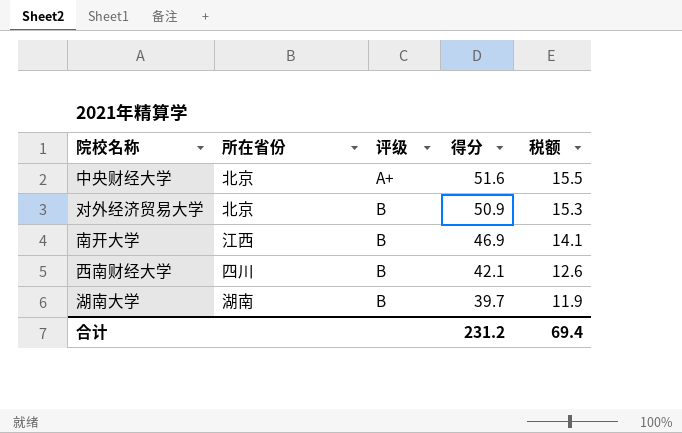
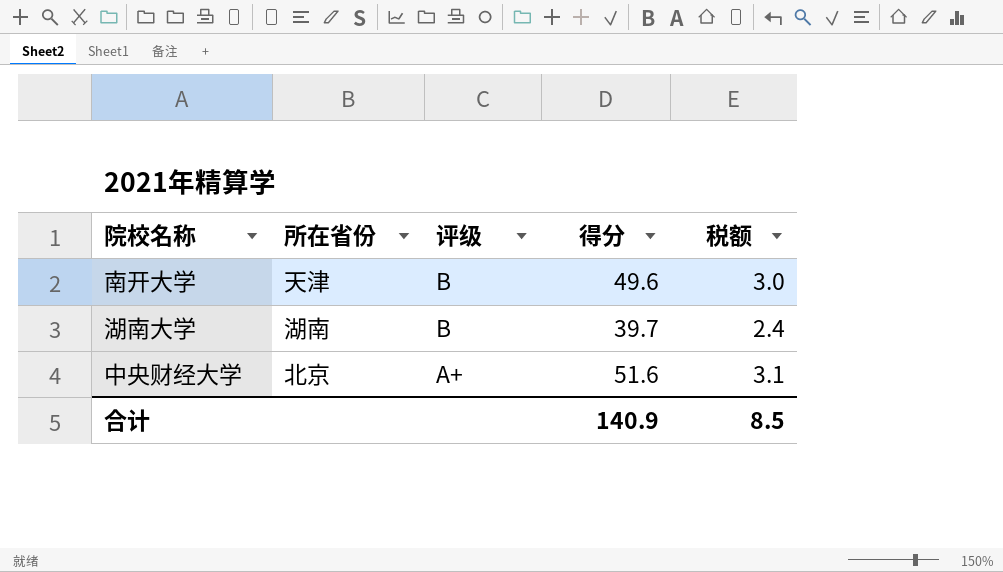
row order: 评级 ascending -> 评级 descending
column 税额 | formula: [得分] * 0.3 -> [得分] * 0.06
row 对外经济贸易大学: 北京 | B | 50.9 | 15.3 -> none
row 西南财经大学: 四川 | B | 42.1 | 12.6 -> none
南开大学 | 所在省份: 江西 -> 天津
南开大学 | 得分: 46.9 -> 49.6
合计 | 得分: 231.2 -> 140.9
合计 | 税额: 69.4 -> 8.5

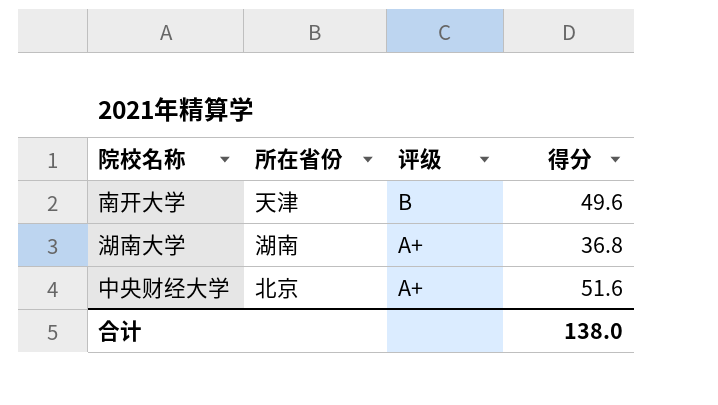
column 税额 | formula: [得分] * 0.06 -> none
湖南大学 | 评级: B -> A+
湖南大学 | 得分: 39.7 -> 36.8
合计 | 得分: 140.9 -> 138.0

